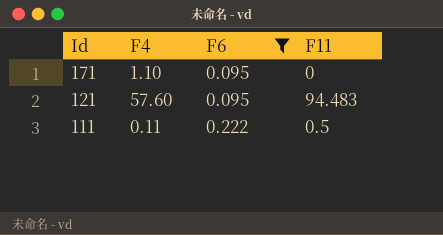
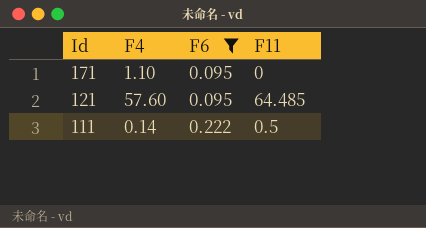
121 | F11: 94.483 -> 64.485
111 | F4: 0.11 -> 0.14

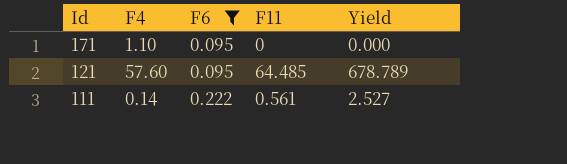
column Yield | formula: none -> [F11] / [F6]
111 | F11: 0.5 -> 0.561

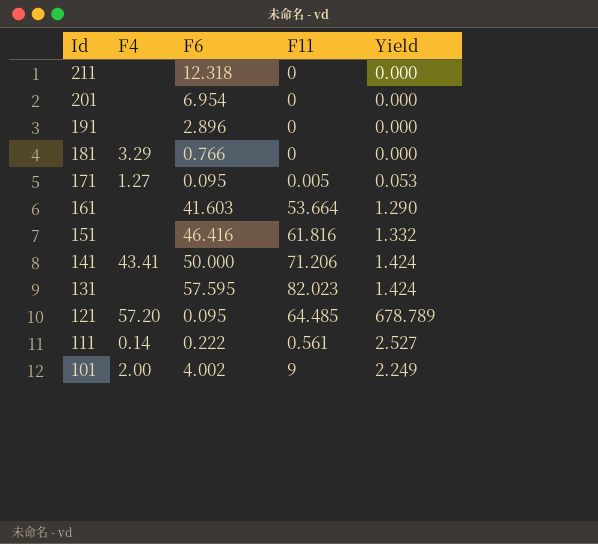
filter: F6 <= 0.222 -> none
171 | F4: 1.10 -> 1.27
171 | F11: 0 -> 0.005
171 | Yield: 0.000 -> 0.053
121 | F4: 57.60 -> 57.20

